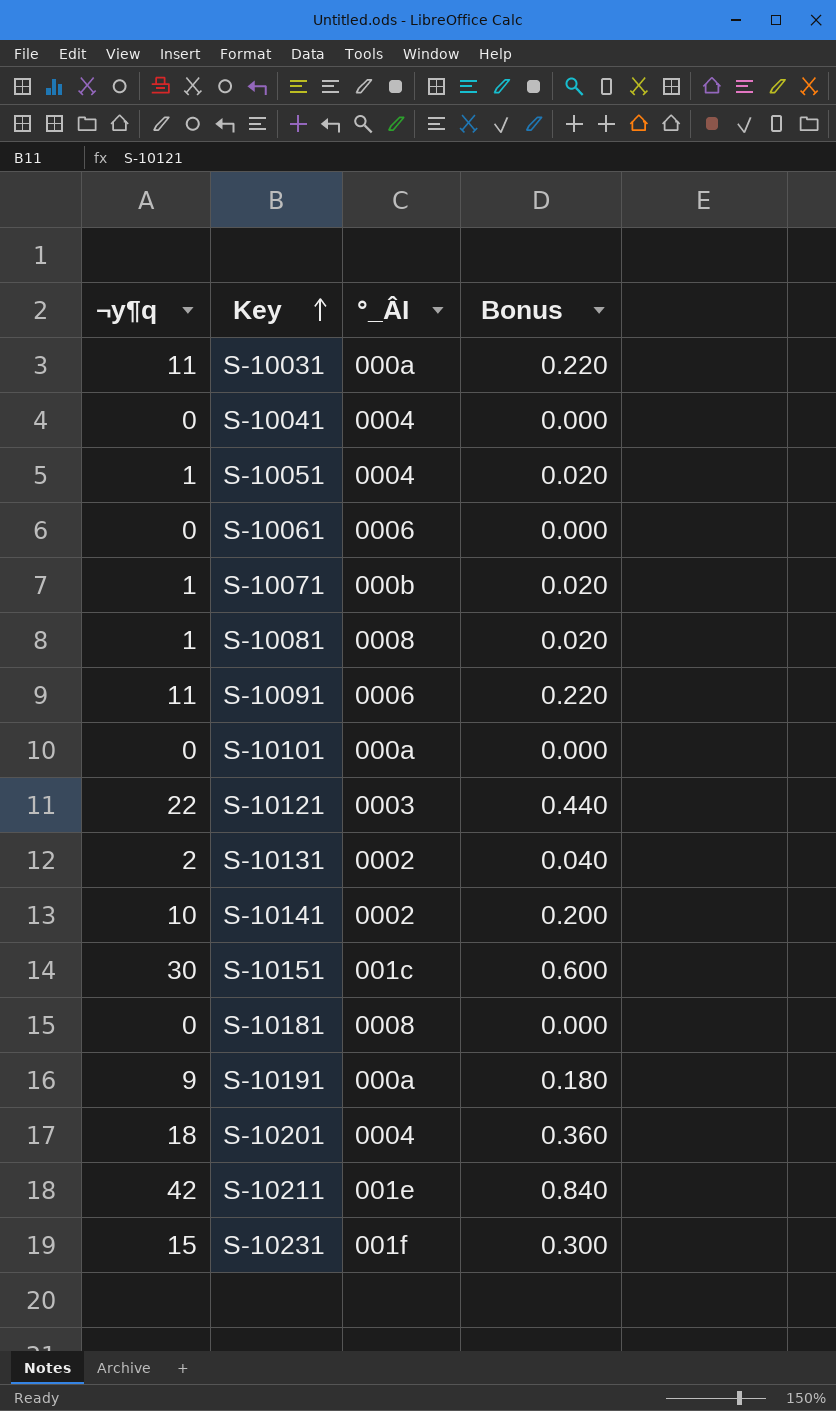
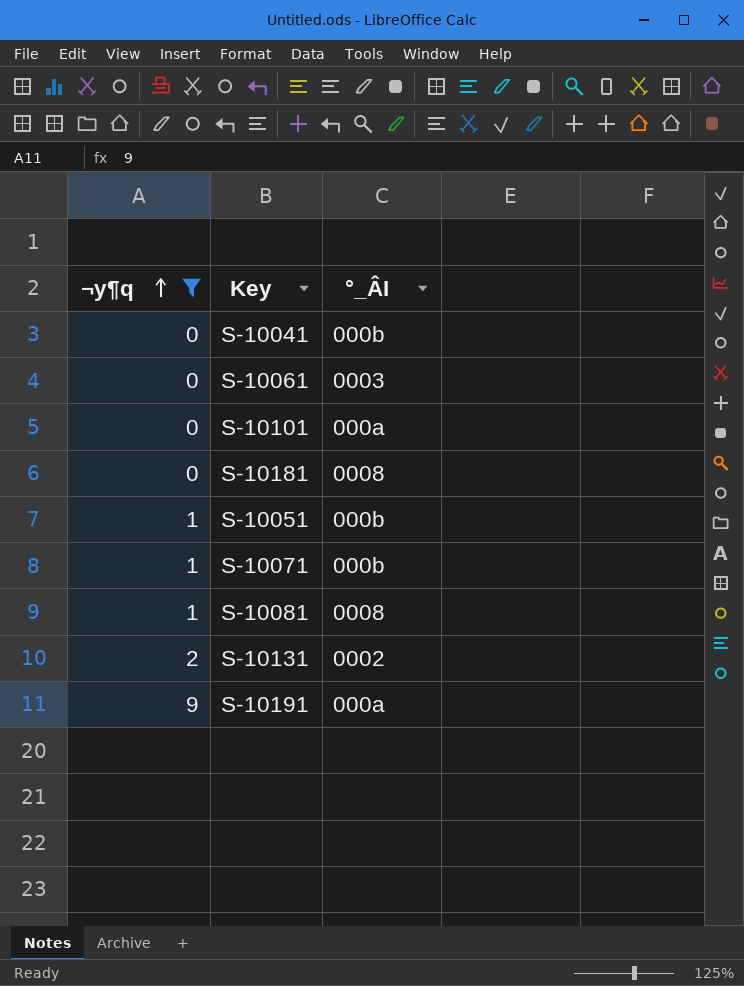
filter: none -> ¬y¶q <= 9
row order: Key ascending -> ¬y¶q ascending
column Bonus | formula: [¬y¶q] * 0.02 -> none
S-10041 | °_ÂI: 0004 -> 000b
S-10061 | °_ÂI: 0006 -> 0003
S-10051 | °_ÂI: 0004 -> 000b

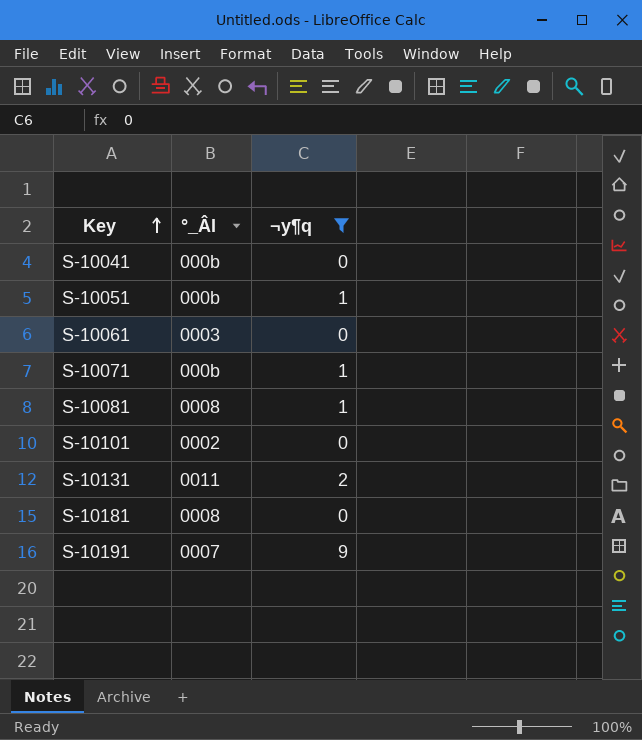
row order: ¬y¶q ascending -> Key ascending
column ¬y¶q | position: 1 -> 3
S-10101 | °_ÂI: 000a -> 0002
S-10131 | °_ÂI: 0002 -> 0011
S-10191 | °_ÂI: 000a -> 0007

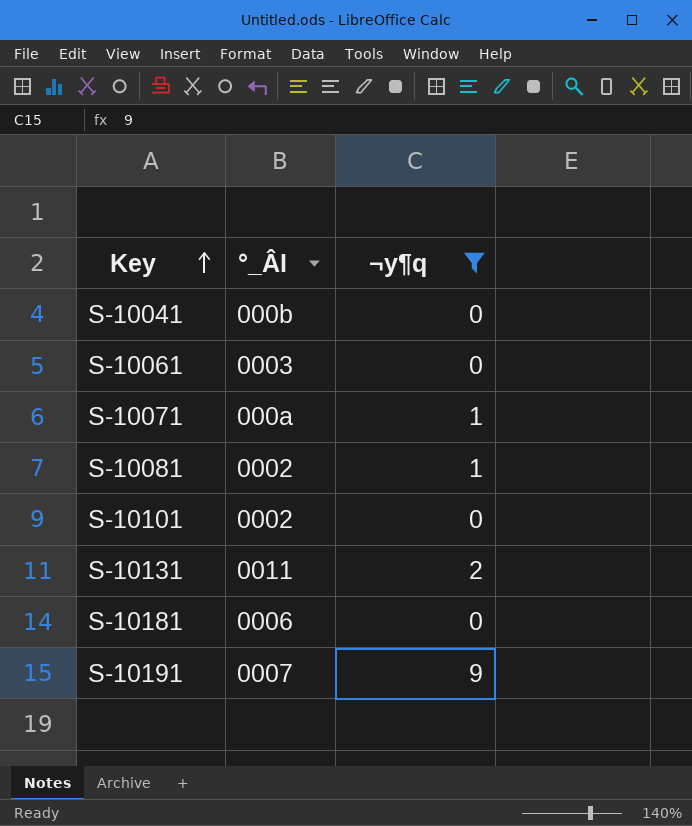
row S-10051: 000b | 1 -> none
S-10071 | °_ÂI: 000b -> 000a
S-10081 | °_ÂI: 0008 -> 0002
S-10181 | °_ÂI: 0008 -> 0006

